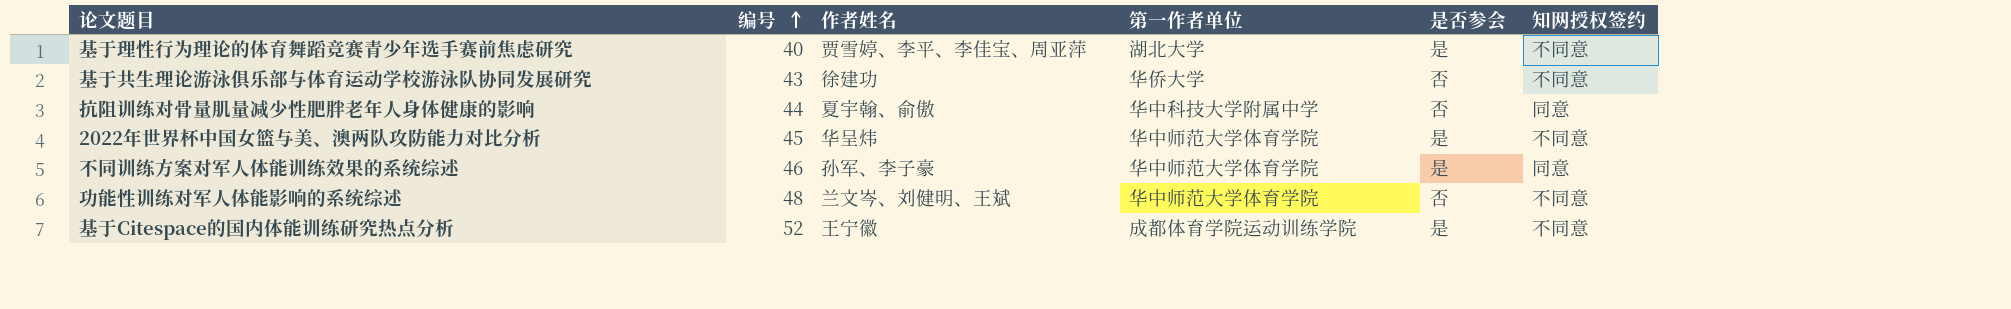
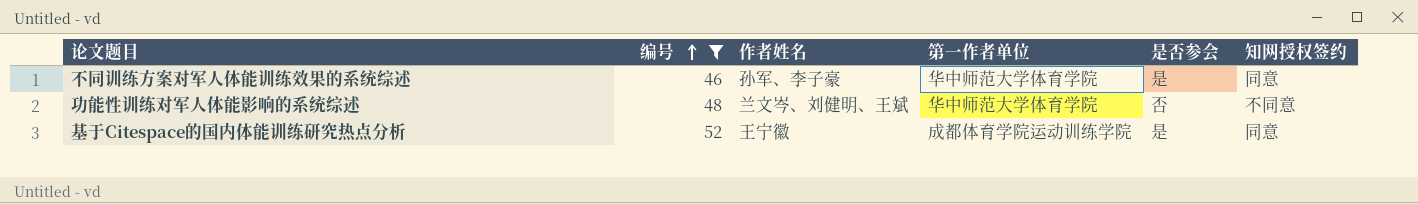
filter: none -> 编号 >= 46
基于Citespace的国内体能训练研究热点分析 | 知网授权签约: 不同意 -> 同意

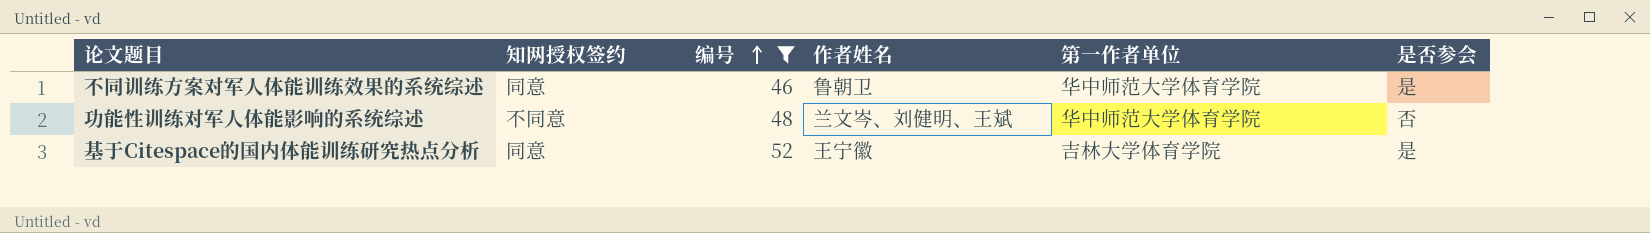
column 知网授权签约 | position: 6 -> 2
不同训练方案对军人体能训练效果的系统综述 | 作者姓名: 孙军、李子豪 -> 鲁朝卫
基于Citespace的国内体能训练研究热点分析 | 第一作者单位: 成都体育学院运动训练学院 -> 吉林大学体育学院

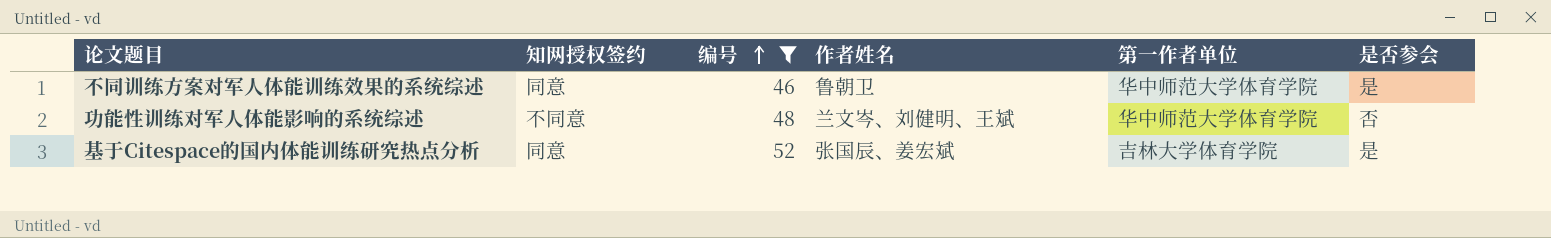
基于Citespace的国内体能训练研究热点分析 | 作者姓名: 王宁徽 -> 张国辰、姜宏斌

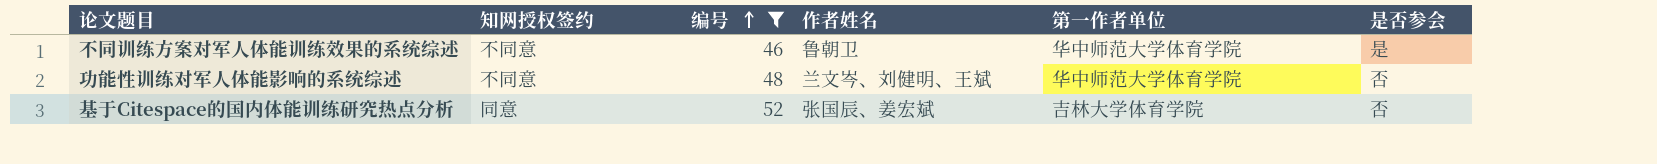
不同训练方案对军人体能训练效果的系统综述 | 知网授权签约: 同意 -> 不同意
基于Citespace的国内体能训练研究热点分析 | 是否参会: 是 -> 否

